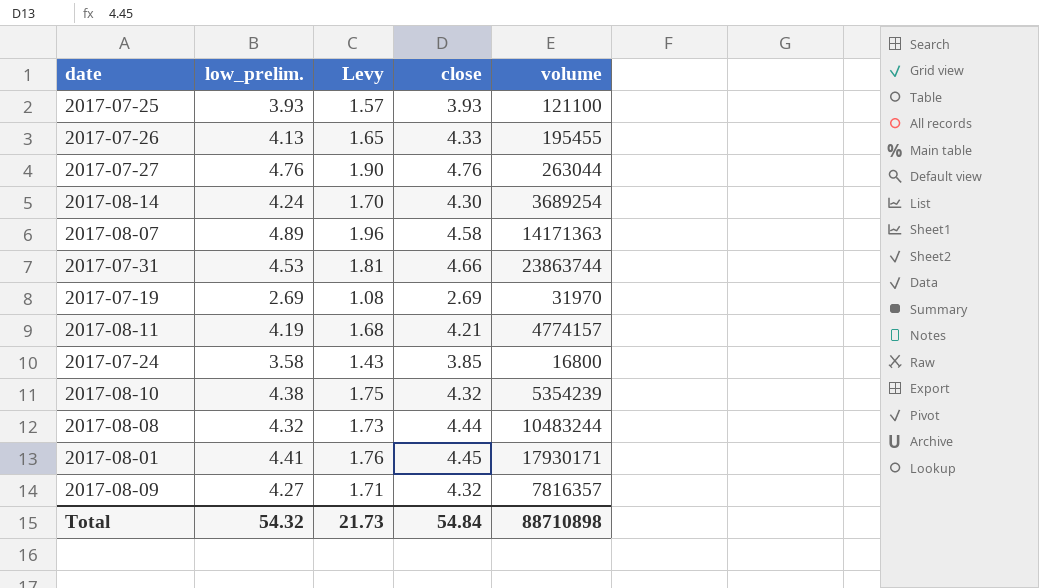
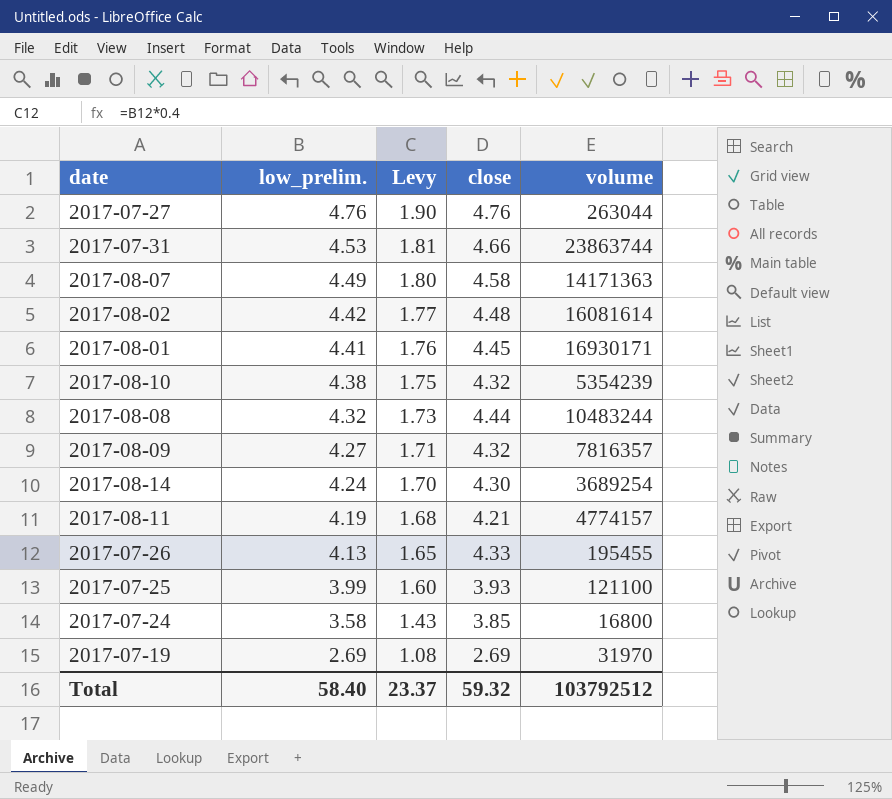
row order: none -> low_prelim. descending
2017-08-07 | low_prelim.: 4.89 -> 4.49
2017-08-07 | Levy: 1.96 -> 1.80
row 2017-08-02: none -> 4.42 | 1.77 | 4.48 | 16081614
2017-08-01 | volume: 17930171 -> 16930171
2017-07-25 | low_prelim.: 3.93 -> 3.99
2017-07-25 | Levy: 1.57 -> 1.60
Total | low_prelim.: 54.32 -> 58.40
Total | Levy: 21.73 -> 23.37
Total | close: 54.84 -> 59.32
Total | volume: 88710898 -> 103792512

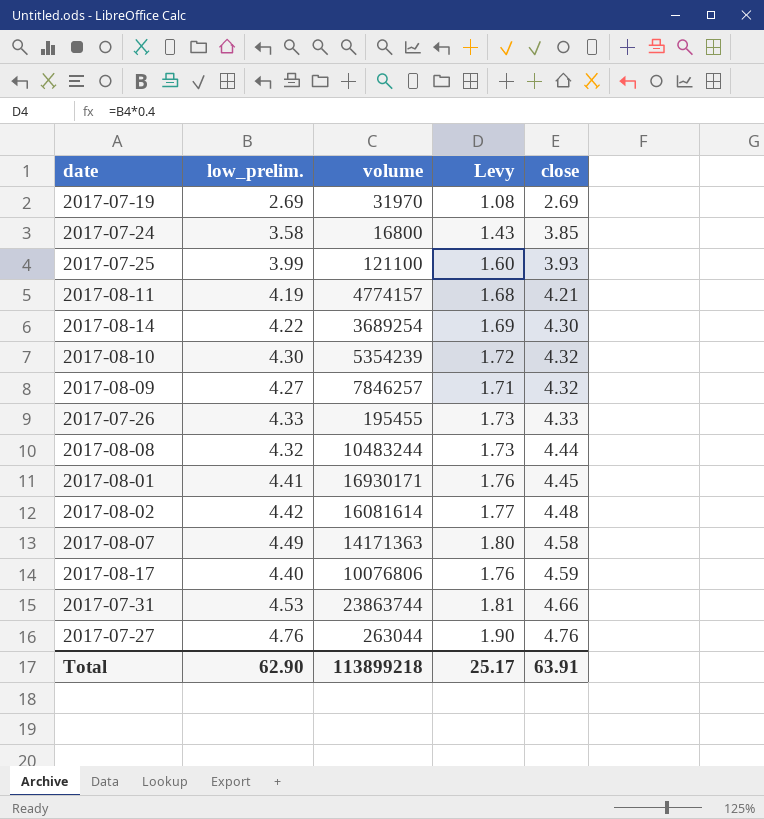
row order: low_prelim. descending -> close ascending
column volume | position: 5 -> 3
2017-08-14 | low_prelim.: 4.24 -> 4.22
2017-08-14 | Levy: 1.70 -> 1.69
2017-08-10 | low_prelim.: 4.38 -> 4.30
2017-08-10 | Levy: 1.75 -> 1.72
2017-08-09 | volume: 7816357 -> 7846257
2017-07-26 | low_prelim.: 4.13 -> 4.33
2017-07-26 | Levy: 1.65 -> 1.73
row 2017-08-17: none -> 4.40 | 10076806 | 1.76 | 4.59
Total | low_prelim.: 58.40 -> 62.90
Total | volume: 103792512 -> 113899218
Total | Levy: 23.37 -> 25.17
Total | close: 59.32 -> 63.91

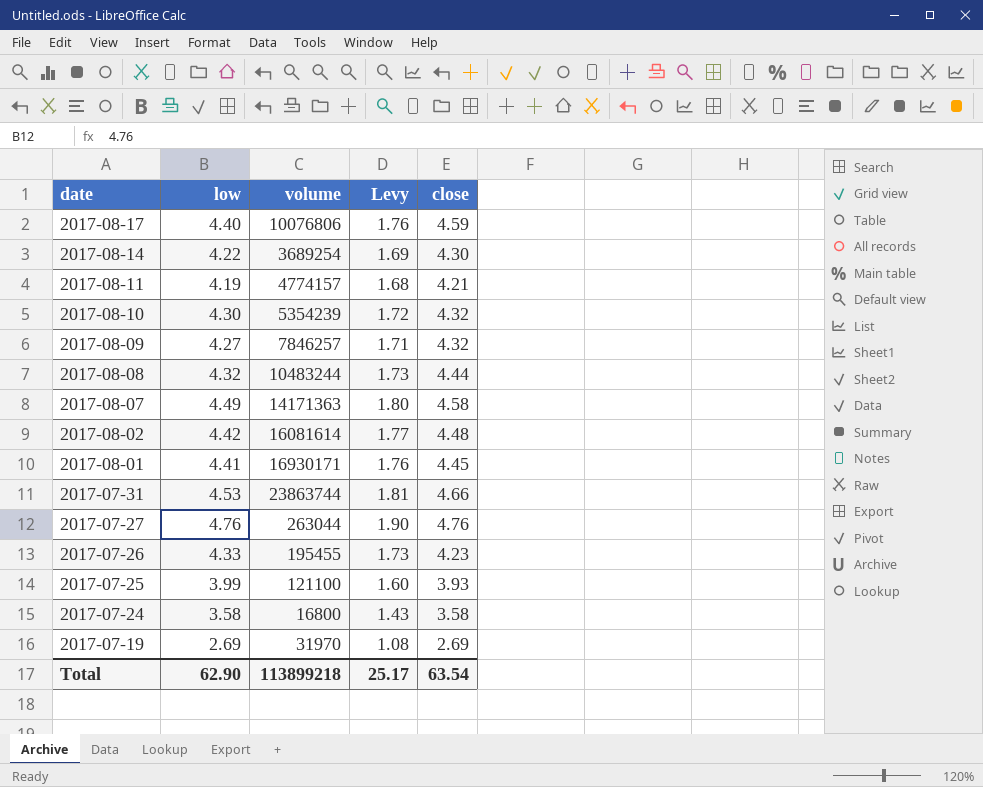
row order: close ascending -> date descending
column name: low_prelim. -> low
2017-07-26 | close: 4.33 -> 4.23
2017-07-24 | close: 3.85 -> 3.58
Total | close: 63.91 -> 63.54

